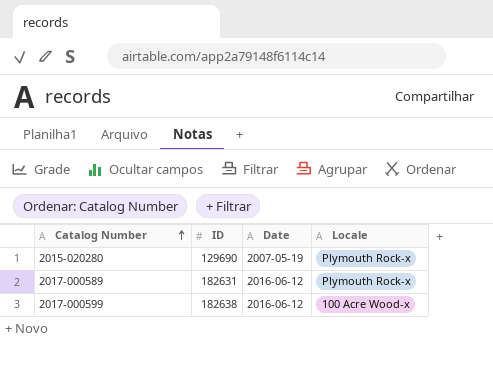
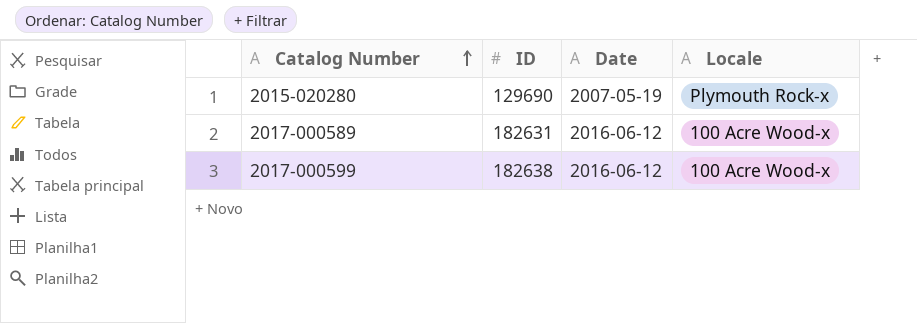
2017-000589 | Locale: Plymouth Rock-x -> 100 Acre Wood-x

